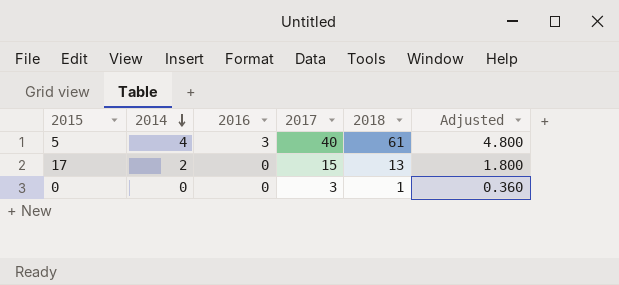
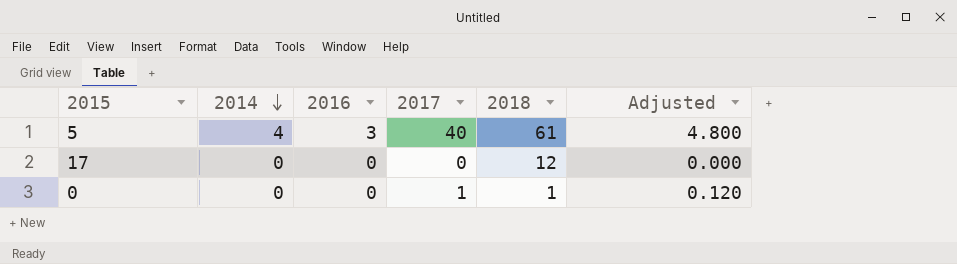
17 | 2014: 2 -> 0
17 | 2017: 15 -> 0
17 | 2018: 13 -> 12
17 | Adjusted: 1.800 -> 0.000
0 | 2017: 3 -> 1
0 | Adjusted: 0.360 -> 0.120

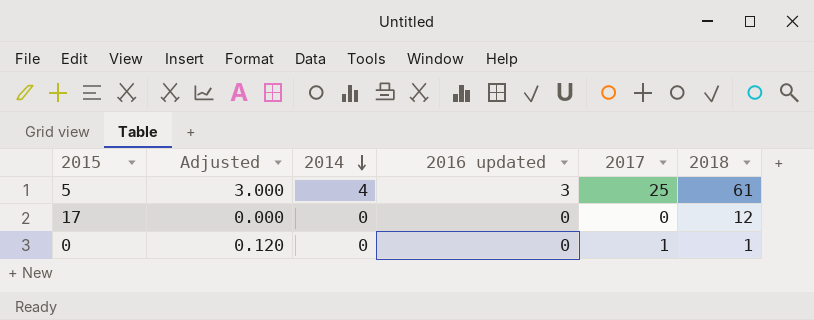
column Adjusted | position: 6 -> 2
column name: 2016 -> 2016 updated
5 | Adjusted: 4.800 -> 3.000
5 | 2017: 40 -> 25

